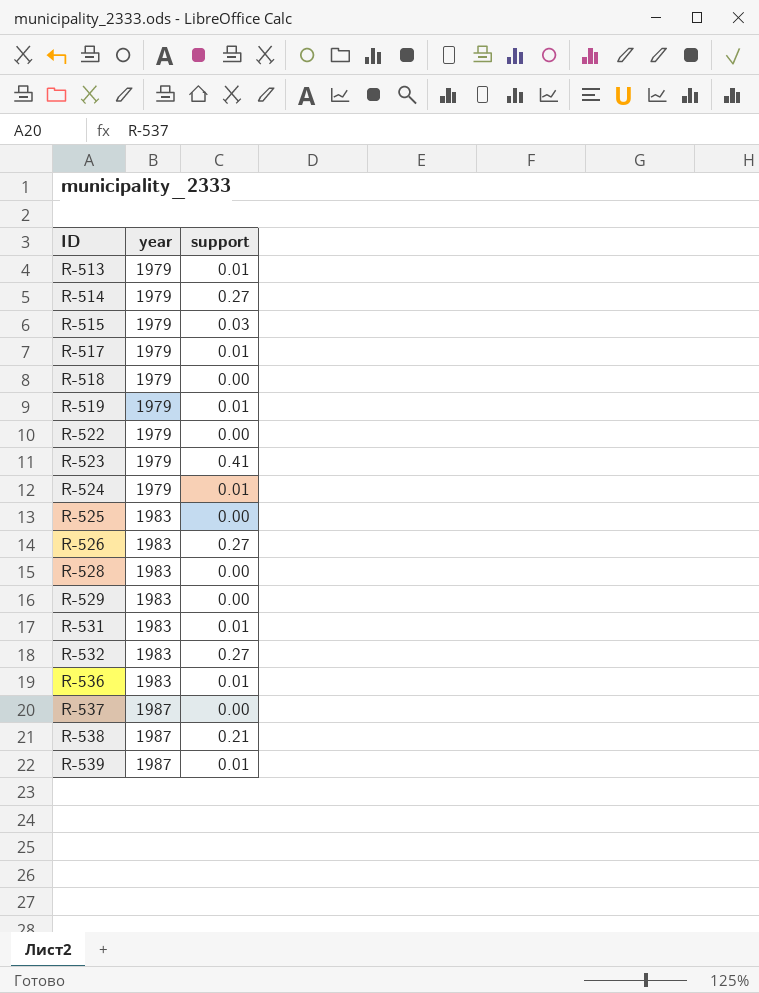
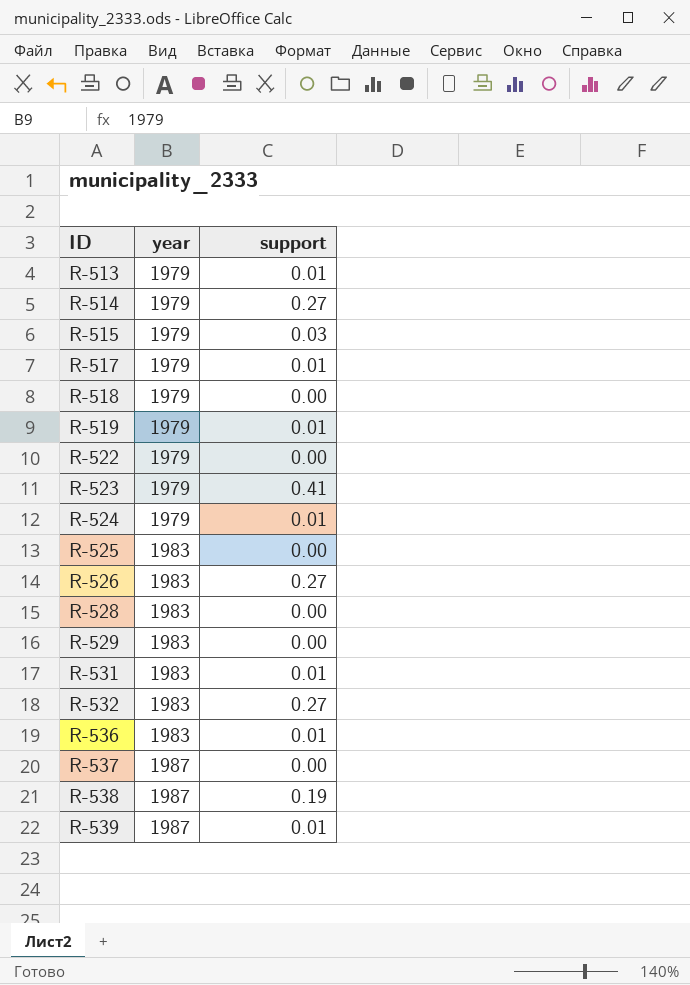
R-538 | support: 0.21 -> 0.19

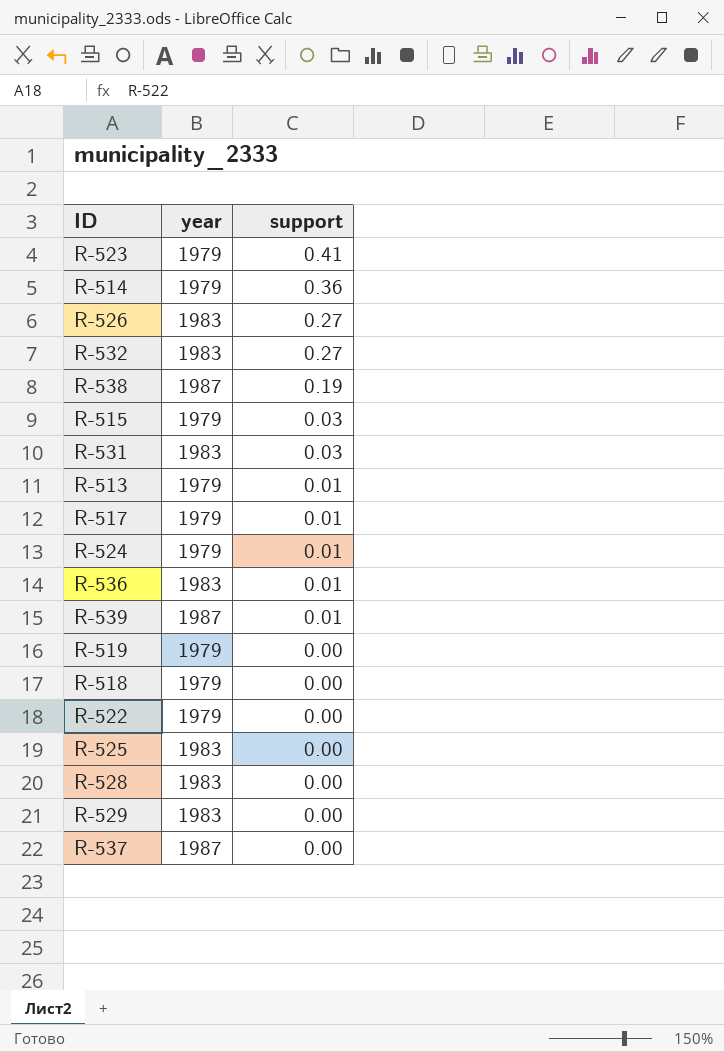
row order: ID ascending -> support descending
R-514 | support: 0.27 -> 0.36
R-531 | support: 0.01 -> 0.03
R-519 | support: 0.01 -> 0.00

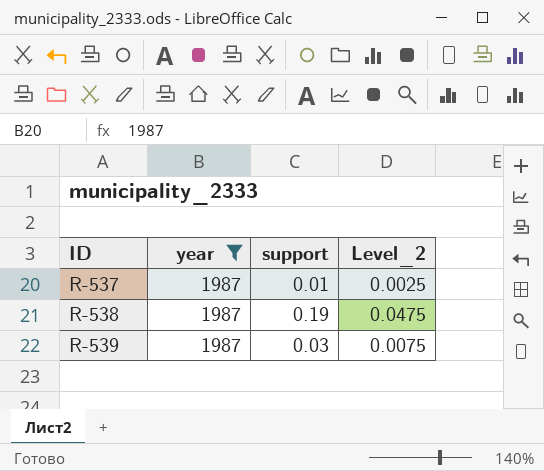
filter: none -> year = 1987
row order: support descending -> ID ascending
column Level_2 | formula: none -> [support] * 0.25
R-537 | support: 0.00 -> 0.01
R-539 | support: 0.01 -> 0.03

